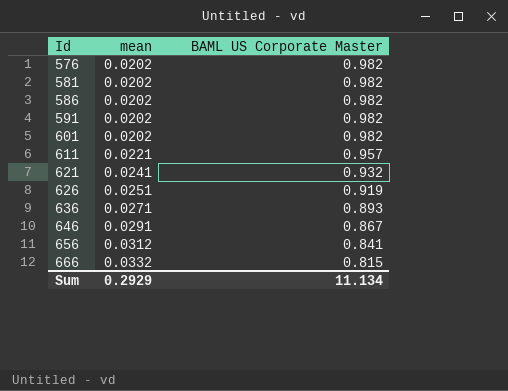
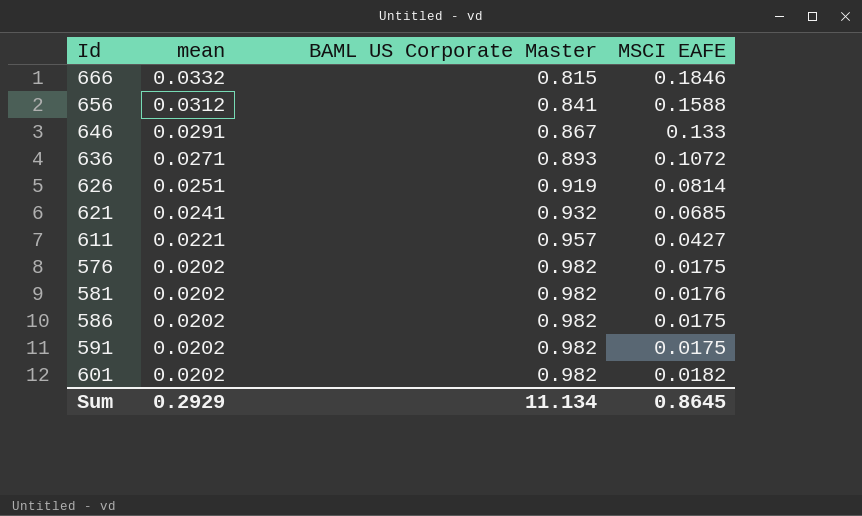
row order: Id ascending -> mean descending
column MSCI EAFE | position: none -> 4

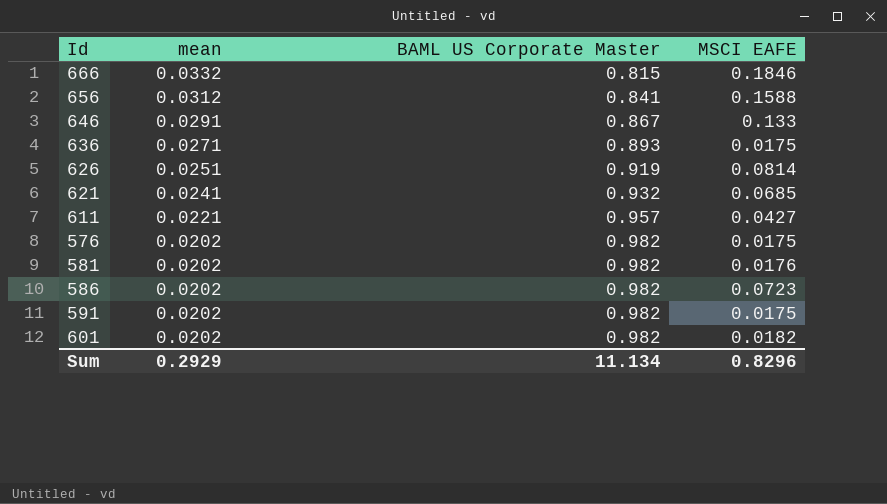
636 | MSCI EAFE: 0.1072 -> 0.0175
586 | MSCI EAFE: 0.0175 -> 0.0723
Sum | MSCI EAFE: 0.8645 -> 0.8296

